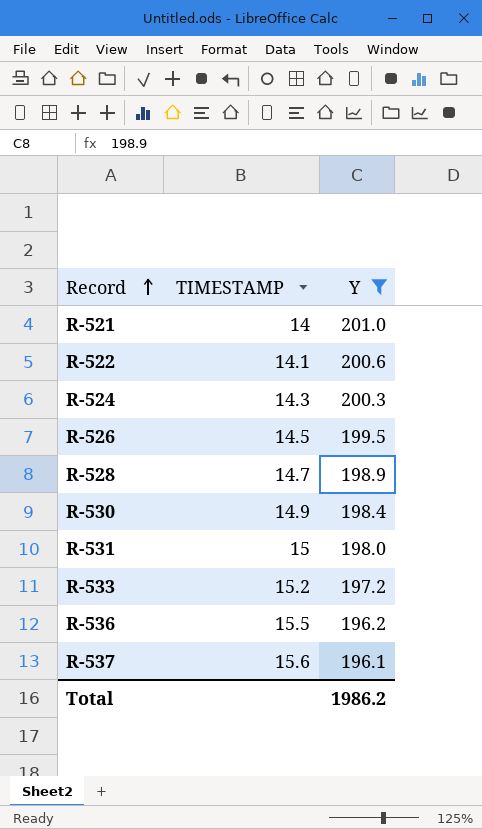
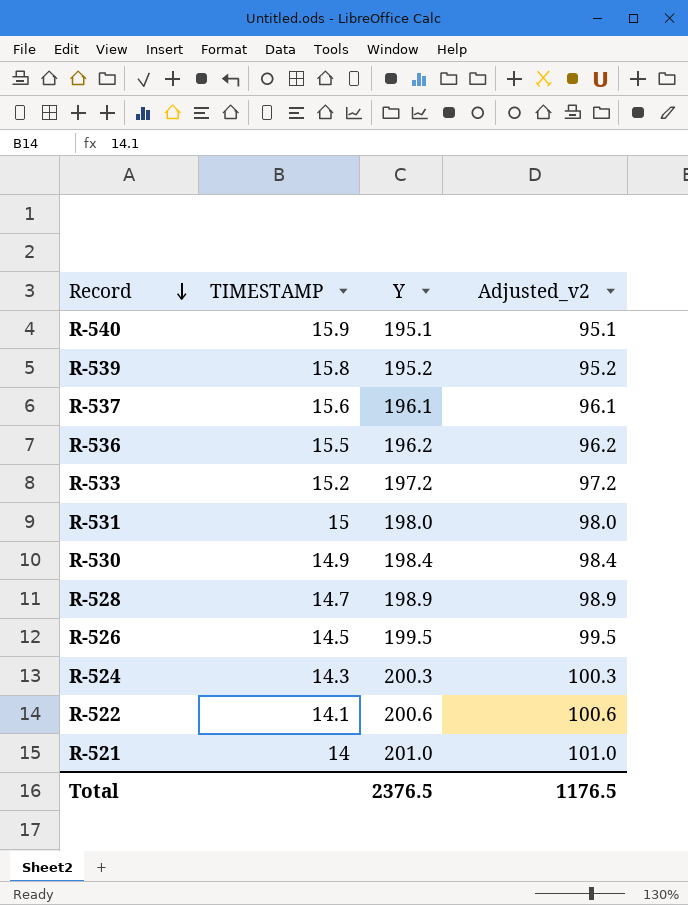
filter: Y >= 196.1 -> none
row order: Record ascending -> Record descending
column Adjusted_v2 | formula: none -> [Y] - 100
Total | Y: 1986.2 -> 2376.5

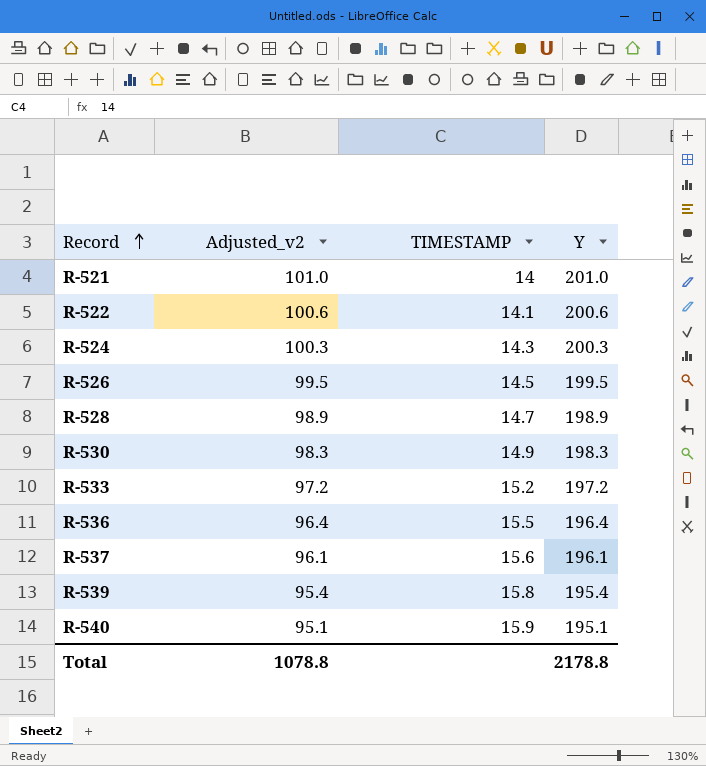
row order: Record descending -> Record ascending
column Adjusted_v2 | position: 4 -> 2
row R-531: 15 | 198.0 | 98.0 -> none
R-530 | Adjusted_v2: 98.4 -> 98.3
R-530 | Y: 198.4 -> 198.3
R-536 | Adjusted_v2: 96.2 -> 96.4
R-536 | Y: 196.2 -> 196.4
R-539 | Adjusted_v2: 95.2 -> 95.4
R-539 | Y: 195.2 -> 195.4
Total | Adjusted_v2: 1176.5 -> 1078.8
Total | Y: 2376.5 -> 2178.8

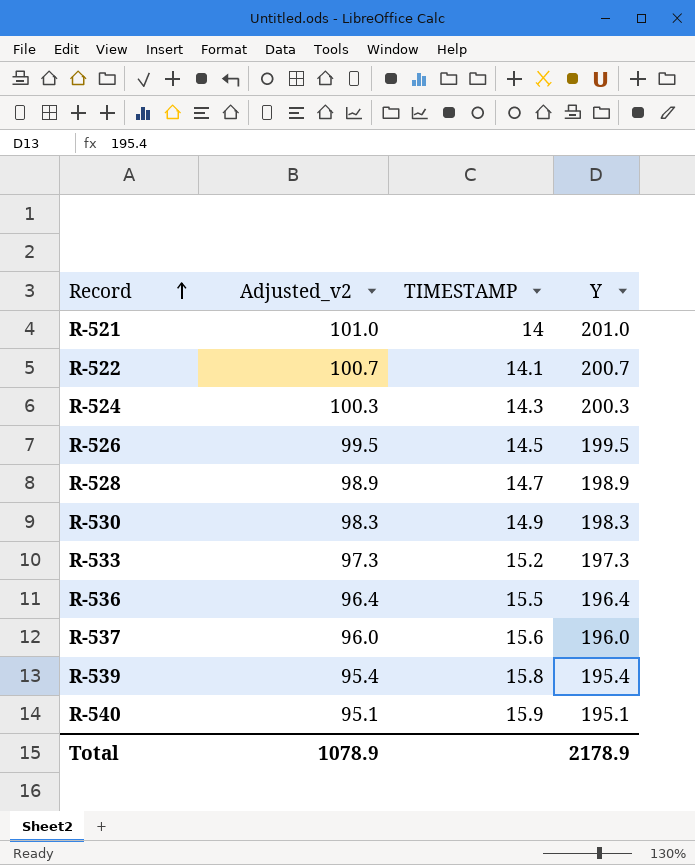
R-522 | Adjusted_v2: 100.6 -> 100.7
R-522 | Y: 200.6 -> 200.7
R-533 | Adjusted_v2: 97.2 -> 97.3
R-533 | Y: 197.2 -> 197.3
R-537 | Adjusted_v2: 96.1 -> 96.0
R-537 | Y: 196.1 -> 196.0
Total | Adjusted_v2: 1078.8 -> 1078.9
Total | Y: 2178.8 -> 2178.9

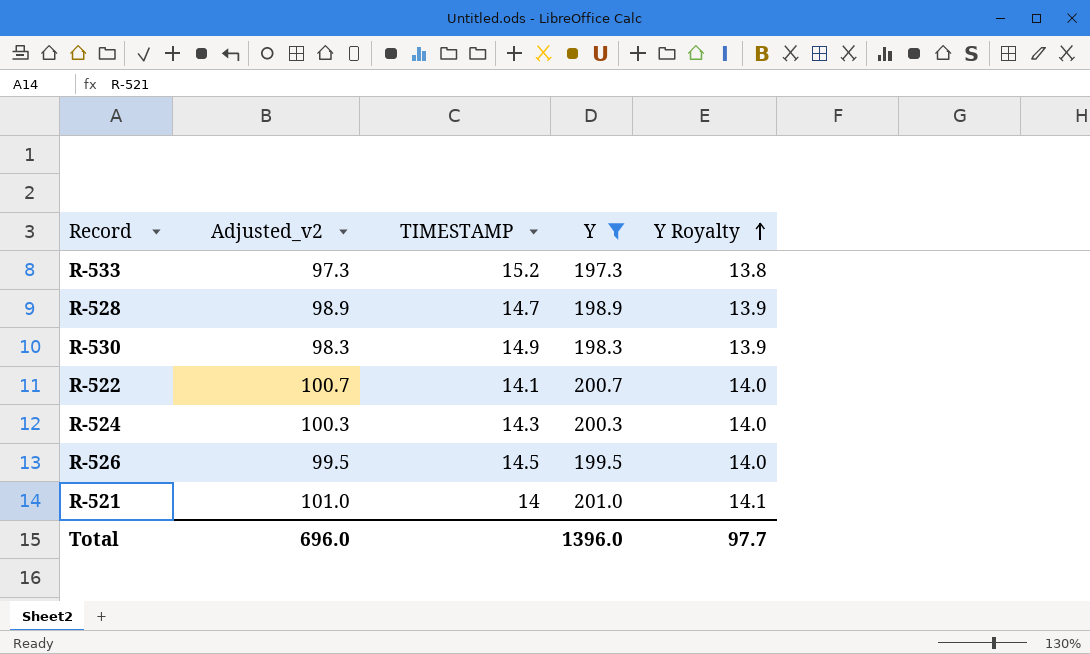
filter: none -> Y >= 197.3
row order: Record ascending -> Y Royalty ascending
column Y Royalty | formula: none -> [Y] * 0.07
Total | Adjusted_v2: 1078.9 -> 696.0
Total | Y: 2178.9 -> 1396.0

